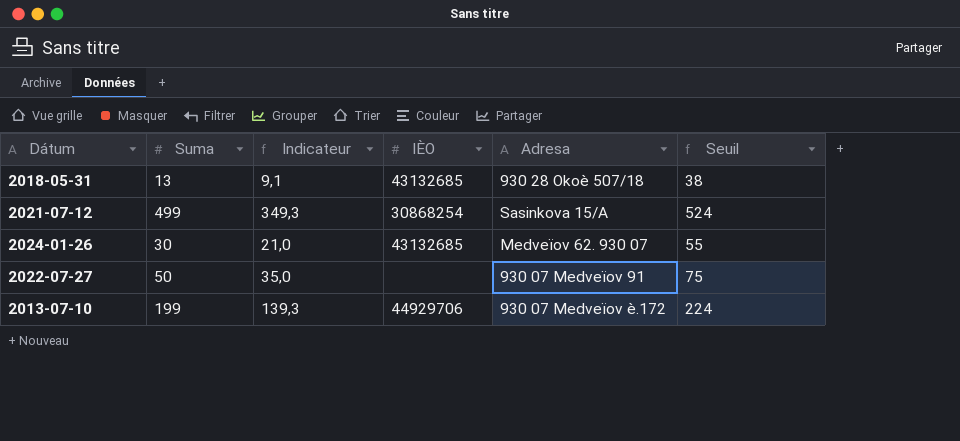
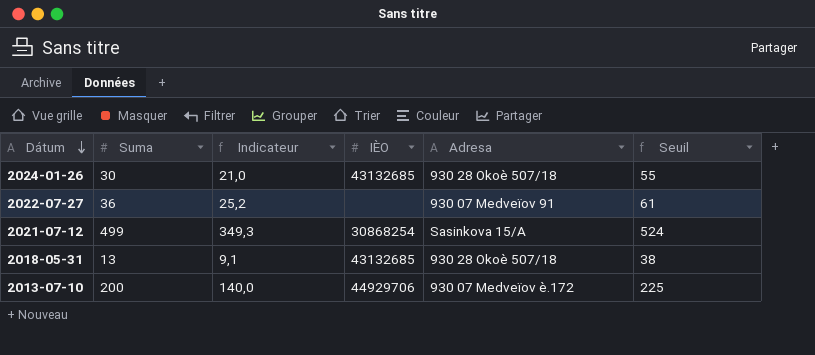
row order: none -> Dátum descending
2024-01-26 | Adresa: Medveïov 62. 930 07 -> 930 28 Okoè 507/18
2022-07-27 | Suma: 50 -> 36
2022-07-27 | Indicateur: 35,0 -> 25,2
2022-07-27 | Seuil: 75 -> 61
2013-07-10 | Suma: 199 -> 200
2013-07-10 | Indicateur: 139,3 -> 140,0
2013-07-10 | Seuil: 224 -> 225

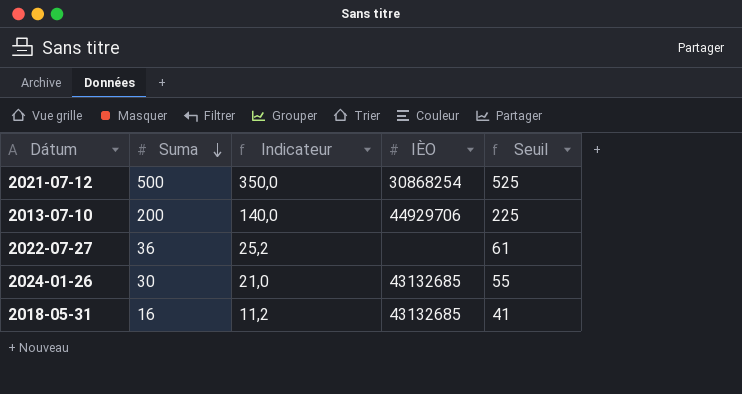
row order: Dátum descending -> Suma descending
column Adresa | position: 5 -> none
2021-07-12 | Suma: 499 -> 500
2021-07-12 | Indicateur: 349,3 -> 350,0
2021-07-12 | Seuil: 524 -> 525
2018-05-31 | Suma: 13 -> 16
2018-05-31 | Indicateur: 9,1 -> 11,2
2018-05-31 | Seuil: 38 -> 41

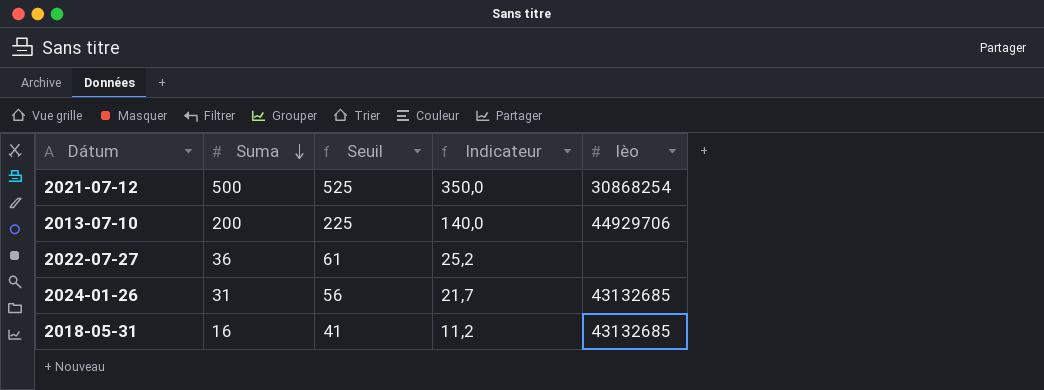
column Seuil | position: 5 -> 3
column name: IÈO -> Ièo
2024-01-26 | Suma: 30 -> 31
2024-01-26 | Seuil: 55 -> 56
2024-01-26 | Indicateur: 21,0 -> 21,7

